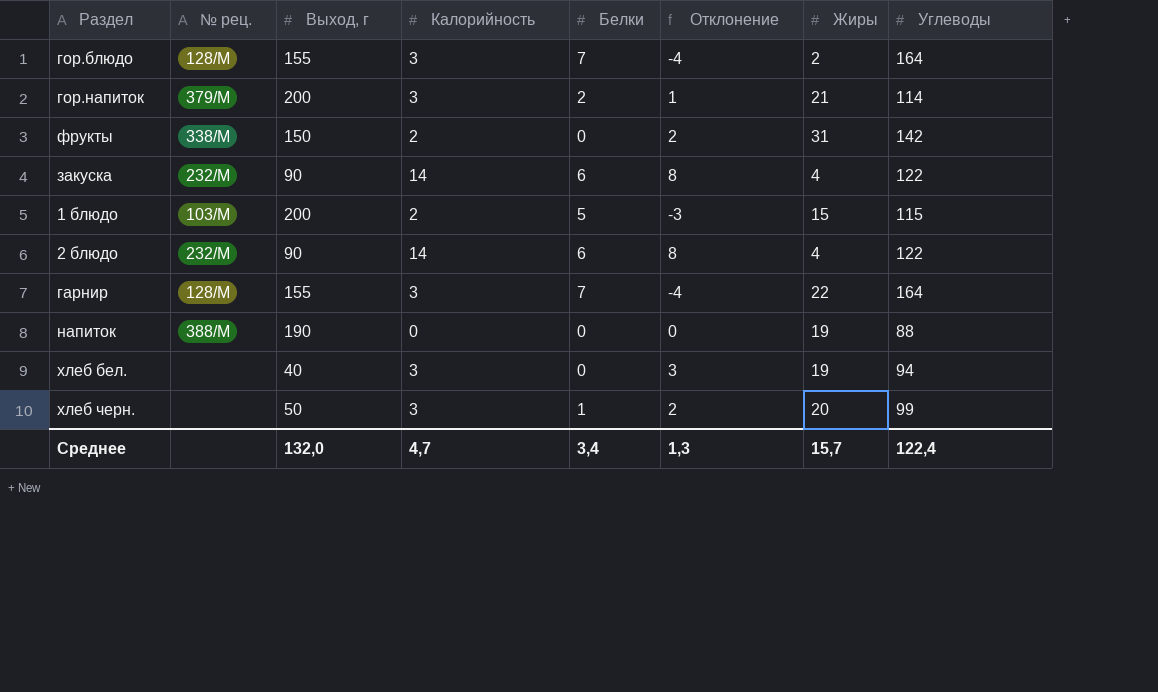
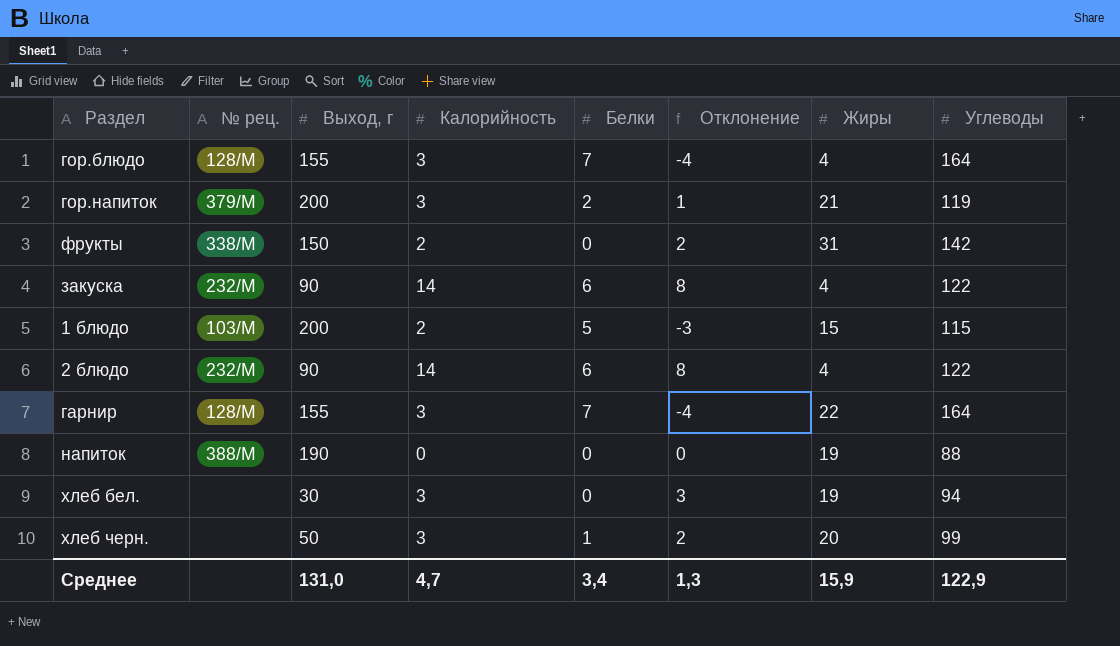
гор.блюдо | Жиры: 2 -> 4
гор.напиток | Углеводы: 114 -> 119
хлеб бел. | Выход, г: 40 -> 30
Среднее | Выход, г: 132,0 -> 131,0
Среднее | Жиры: 15,7 -> 15,9
Среднее | Углеводы: 122,4 -> 122,9

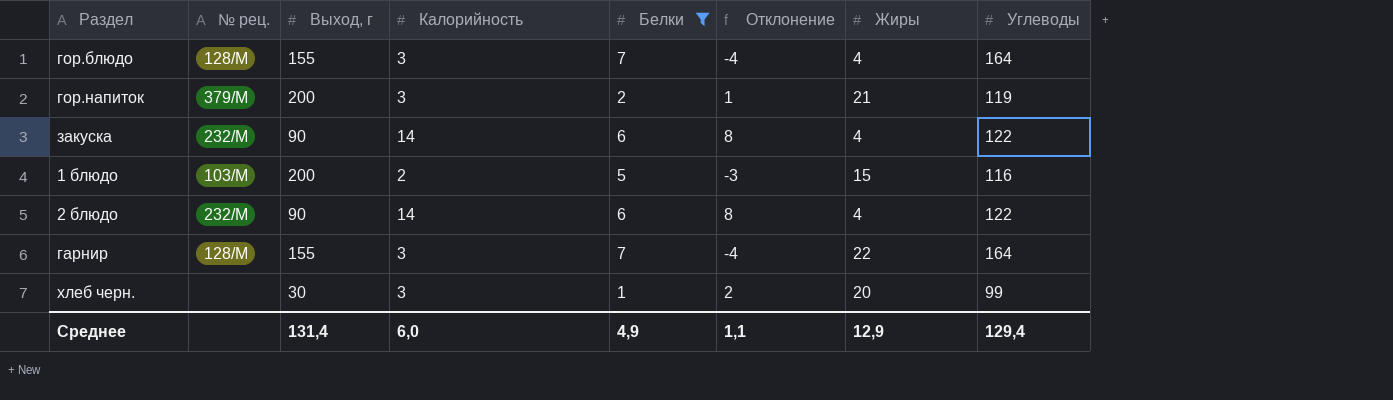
filter: none -> Белки != 0
1 блюдо | Углеводы: 115 -> 116
хлеб черн. | Выход, г: 50 -> 30
Среднее | Выход, г: 131,0 -> 131,4
Среднее | Калорийность: 4,7 -> 6,0
Среднее | Белки: 3,4 -> 4,9
Среднее | Отклонение: 1,3 -> 1,1
Среднее | Жиры: 15,9 -> 12,9
Среднее | Углеводы: 122,9 -> 129,4

